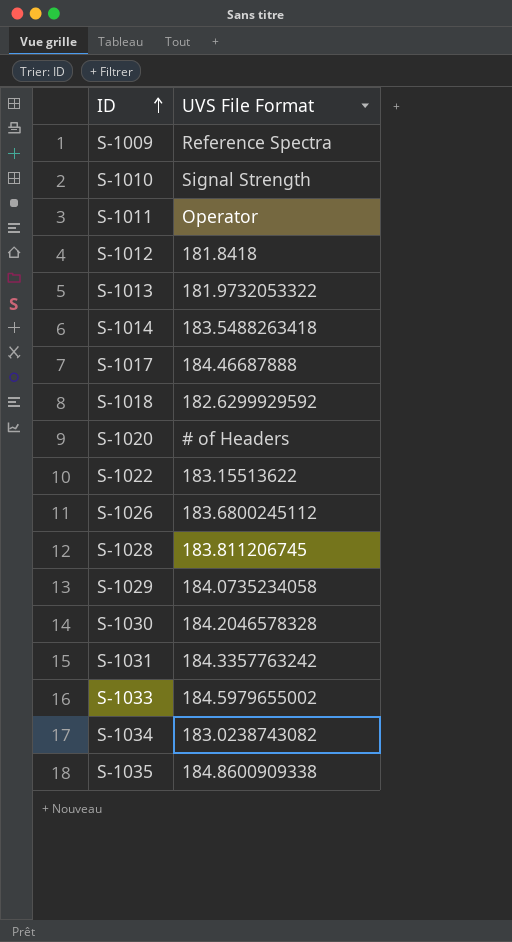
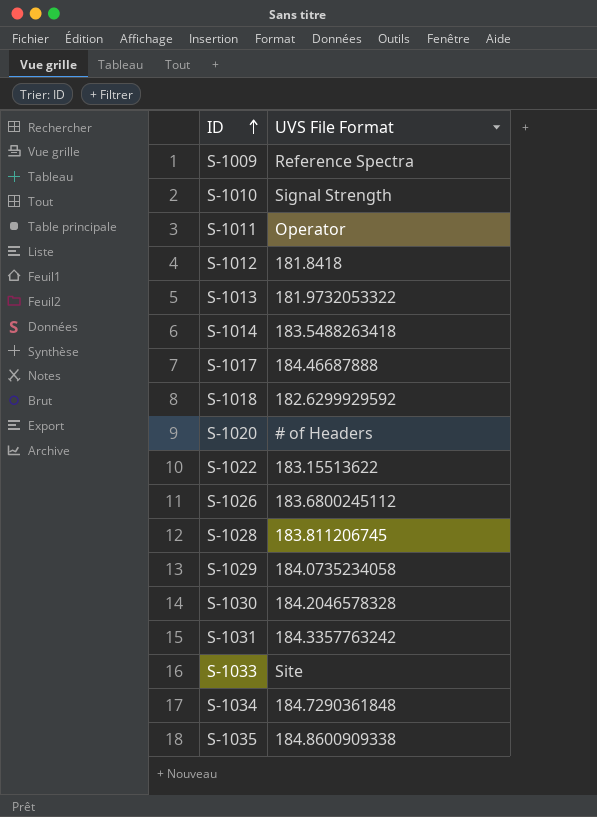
S-1033 | UVS File Format: 184.5979655002 -> Site
S-1034 | UVS File Format: 183.0238743082 -> 184.7290361848

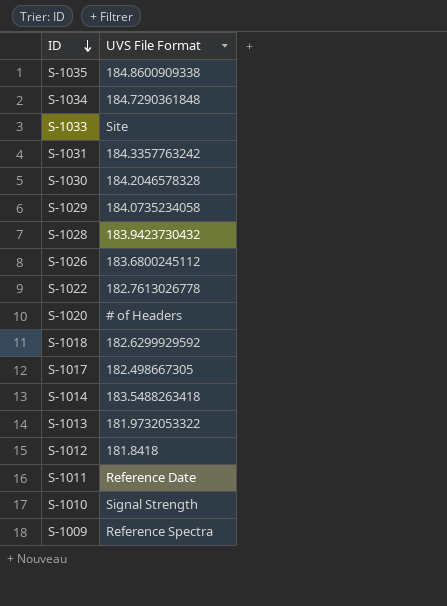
row order: ID ascending -> ID descending
S-1028 | UVS File Format: 183.811206745 -> 183.9423730432
S-1022 | UVS File Format: 183.15513622 -> 182.7613026778
S-1017 | UVS File Format: 184.46687888 -> 182.498667305
S-1011 | UVS File Format: Operator -> Reference Date

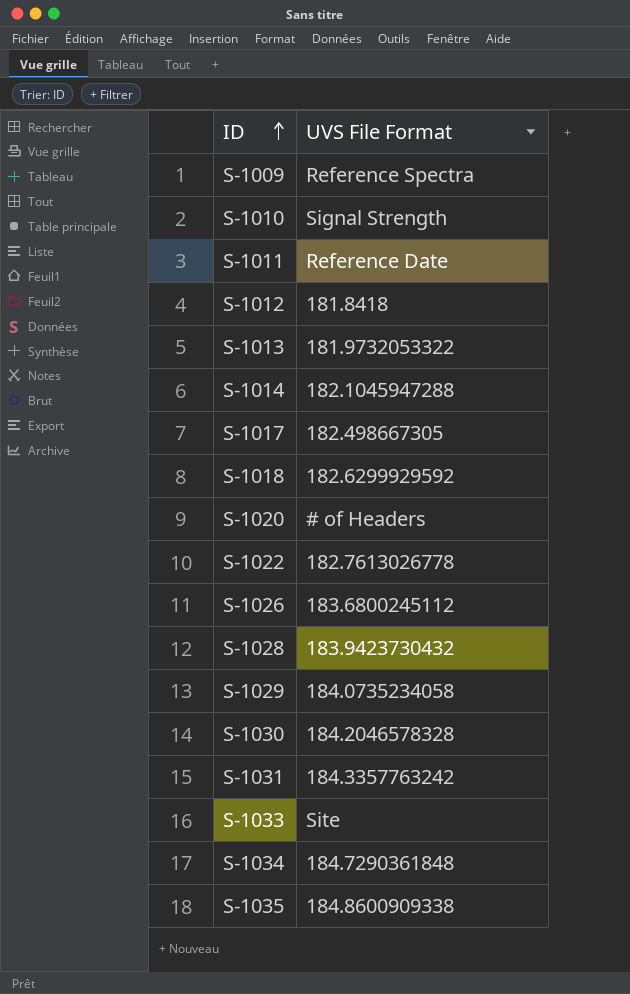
row order: ID descending -> ID ascending
S-1014 | UVS File Format: 183.5488263418 -> 182.1045947288

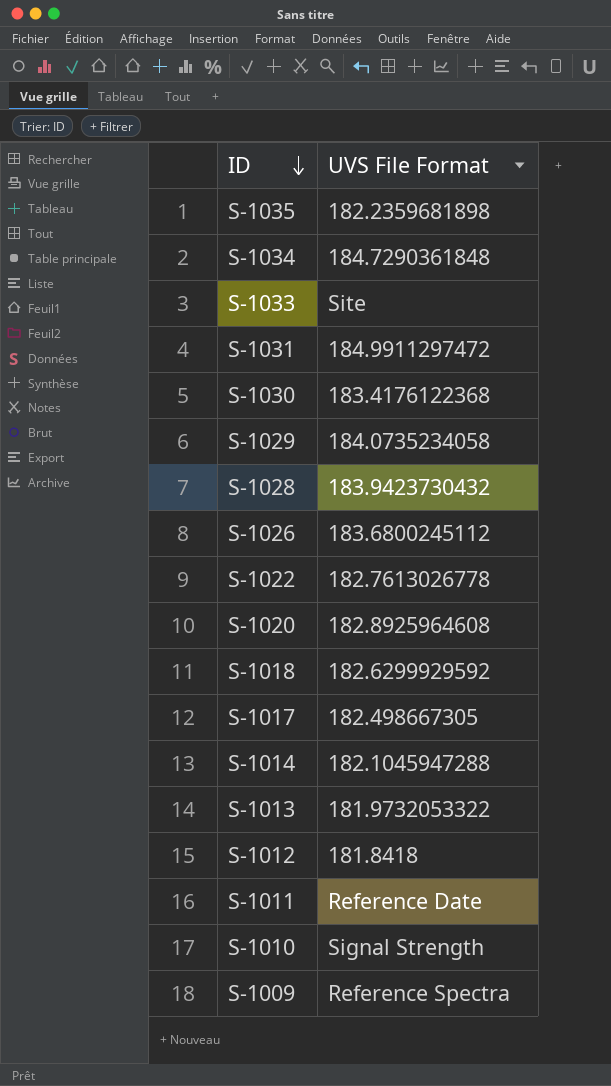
row order: ID ascending -> ID descending
S-1035 | UVS File Format: 184.8600909338 -> 182.2359681898
S-1031 | UVS File Format: 184.3357763242 -> 184.9911297472
S-1030 | UVS File Format: 184.2046578328 -> 183.4176122368
S-1020 | UVS File Format: # of Headers -> 182.8925964608

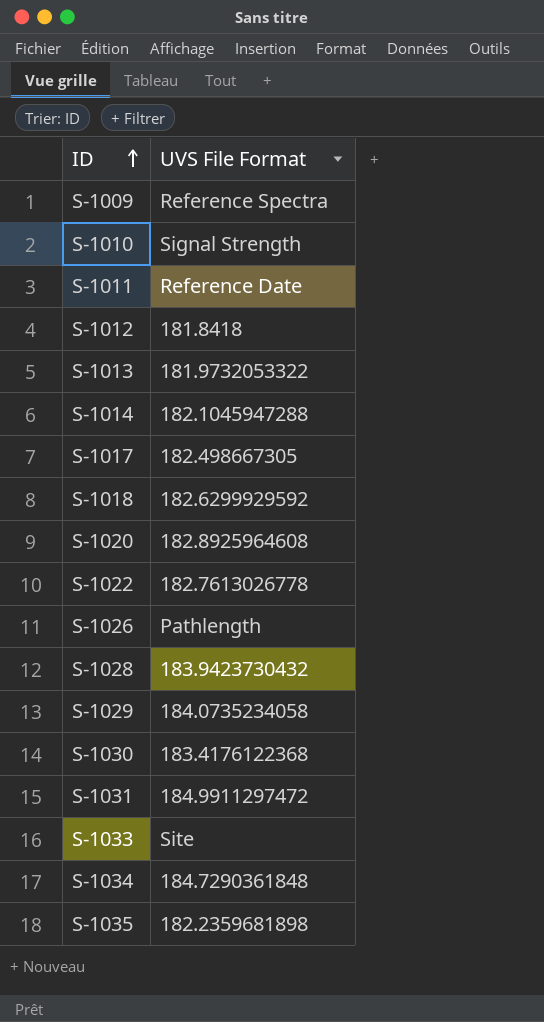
row order: ID descending -> ID ascending
S-1026 | UVS File Format: 183.6800245112 -> Pathlength

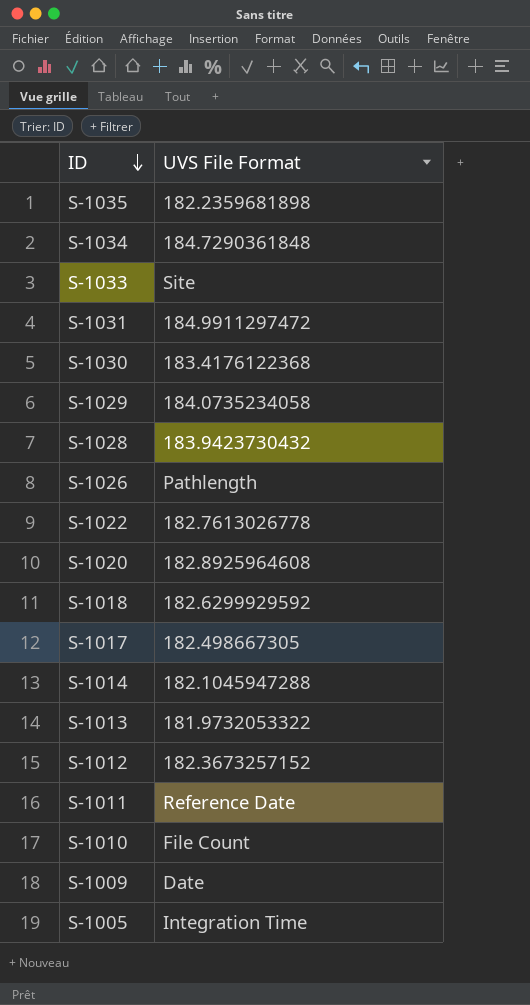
row order: ID ascending -> ID descending
S-1012 | UVS File Format: 181.8418 -> 182.3673257152
S-1010 | UVS File Format: Signal Strength -> File Count
S-1009 | UVS File Format: Reference Spectra -> Date
row S-1005: none -> Integration Time

